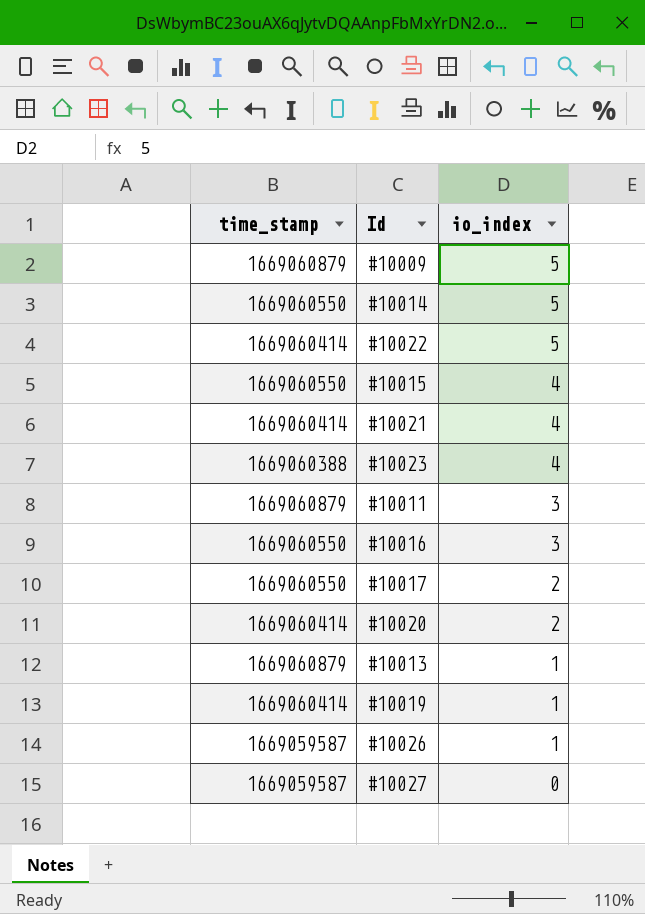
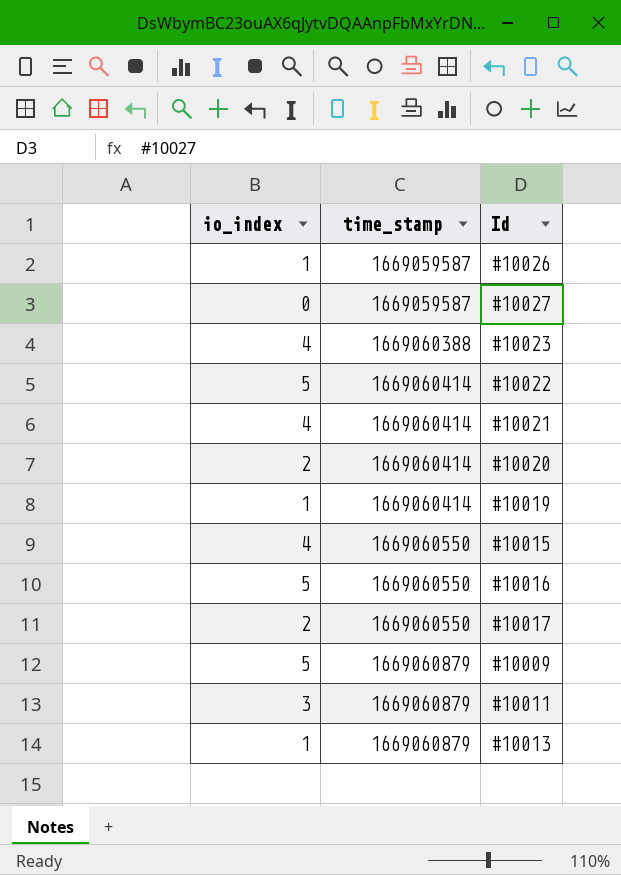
row order: io_index descending -> time_stamp ascending
column io_index | position: 3 -> 1
row #10014: 1669060550 | 5 -> none
#10016 | io_index: 3 -> 5

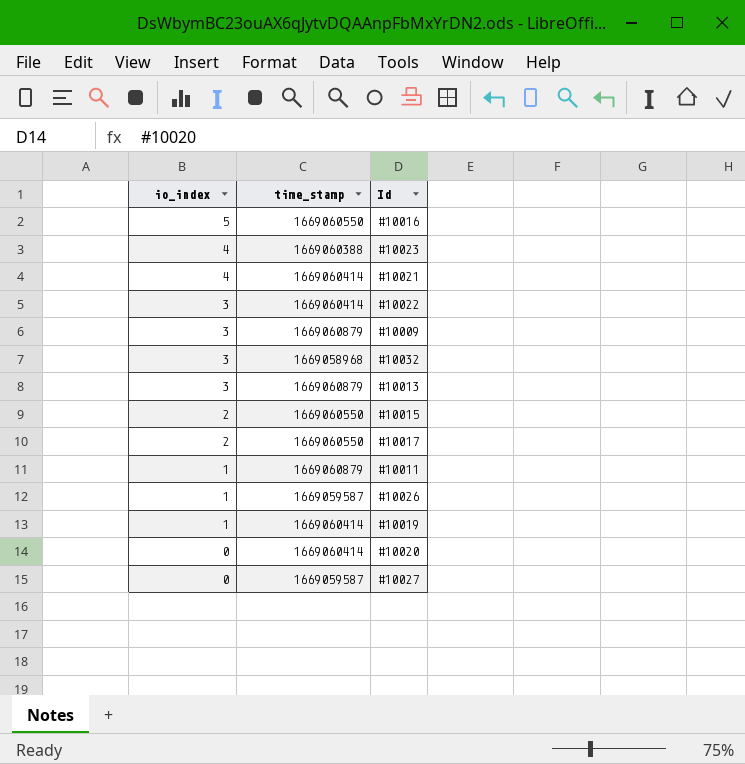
row order: time_stamp ascending -> io_index descending
#10022 | io_index: 5 -> 3
#10009 | io_index: 5 -> 3
row #10032: none -> 3 | 1669058968
#10013 | io_index: 1 -> 3
#10015 | io_index: 4 -> 2
#10011 | io_index: 3 -> 1
#10020 | io_index: 2 -> 0

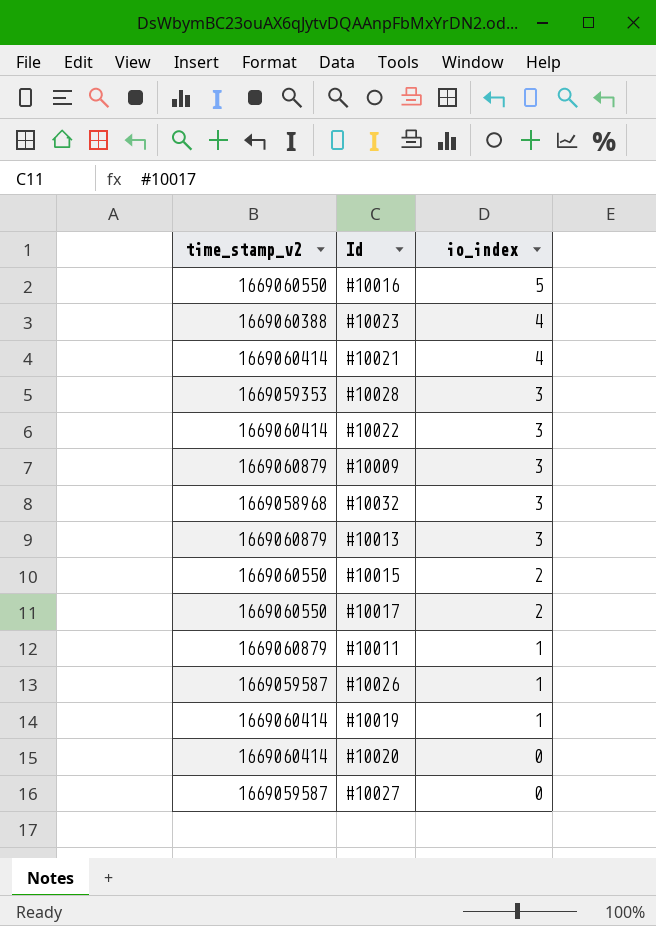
column name: time_stamp -> time_stamp_v2
column io_index | position: 1 -> 3
row #10028: none -> 1669059353 | 3

